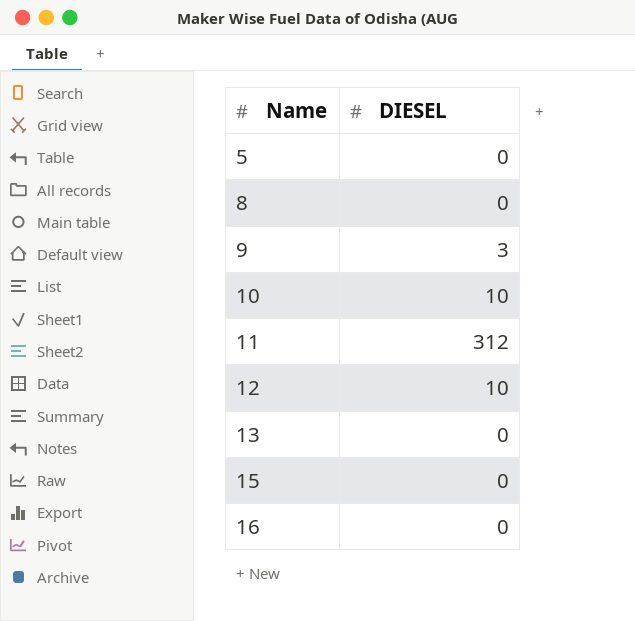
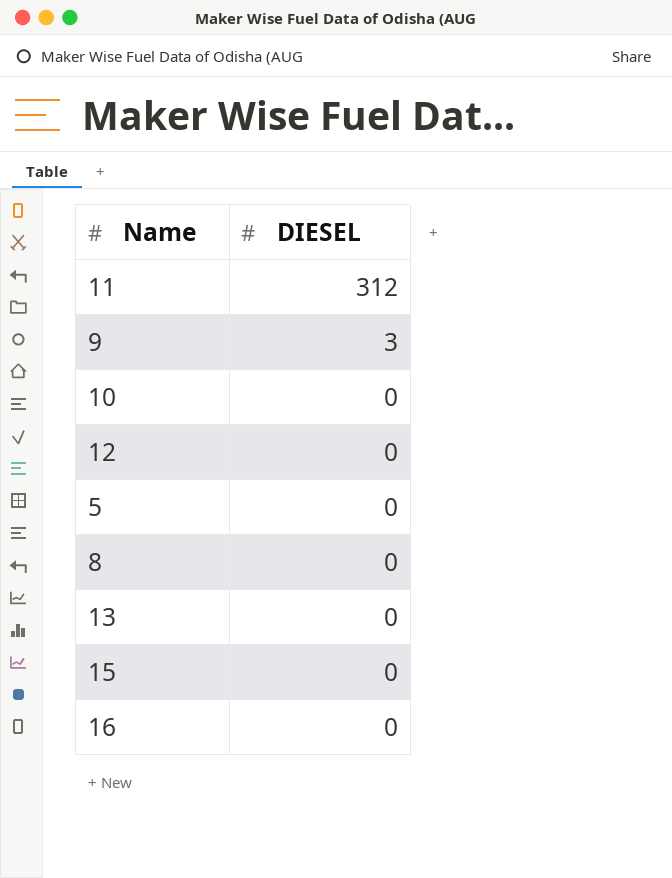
row order: Name ascending -> DIESEL descending
10 | DIESEL: 10 -> 0
12 | DIESEL: 10 -> 0

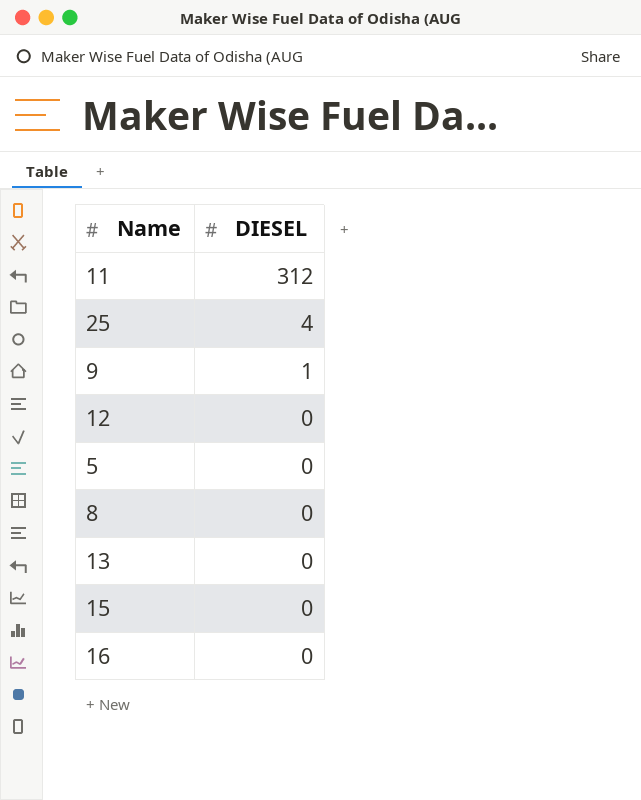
row 10: 0 -> none
row 25: none -> 4
9 | DIESEL: 3 -> 1

